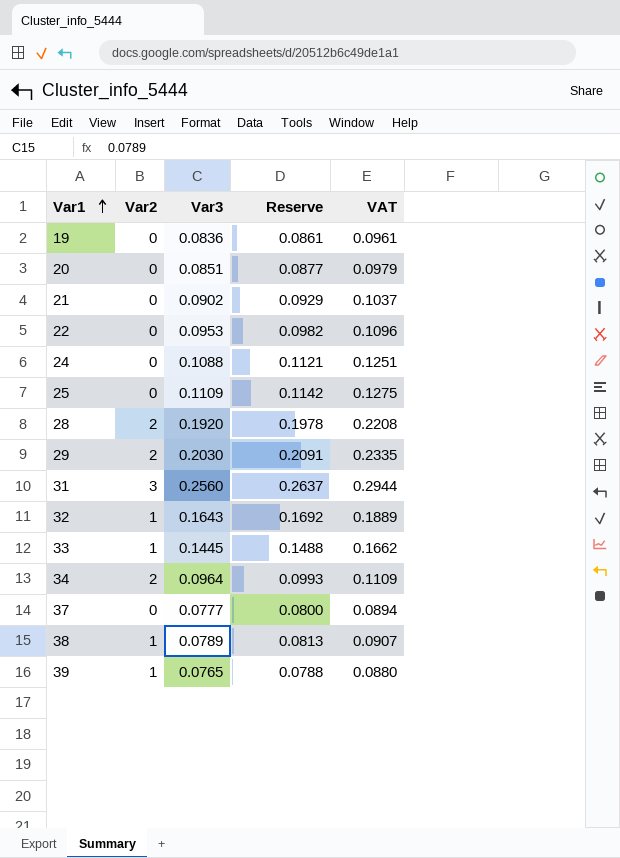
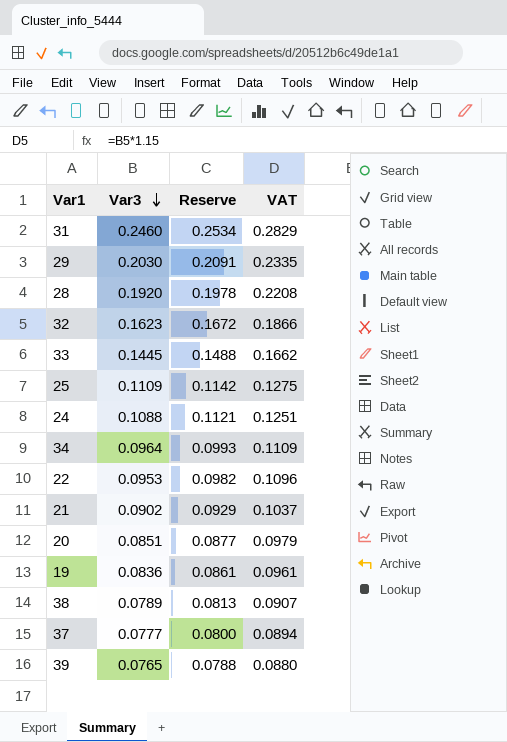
row order: Var1 ascending -> Var3 descending
column Var2 | position: 2 -> none
31 | Var3: 0.2560 -> 0.2460
31 | Reserve: 0.2637 -> 0.2534
31 | VAT: 0.2944 -> 0.2829
32 | Var3: 0.1643 -> 0.1623
32 | Reserve: 0.1692 -> 0.1672
32 | VAT: 0.1889 -> 0.1866

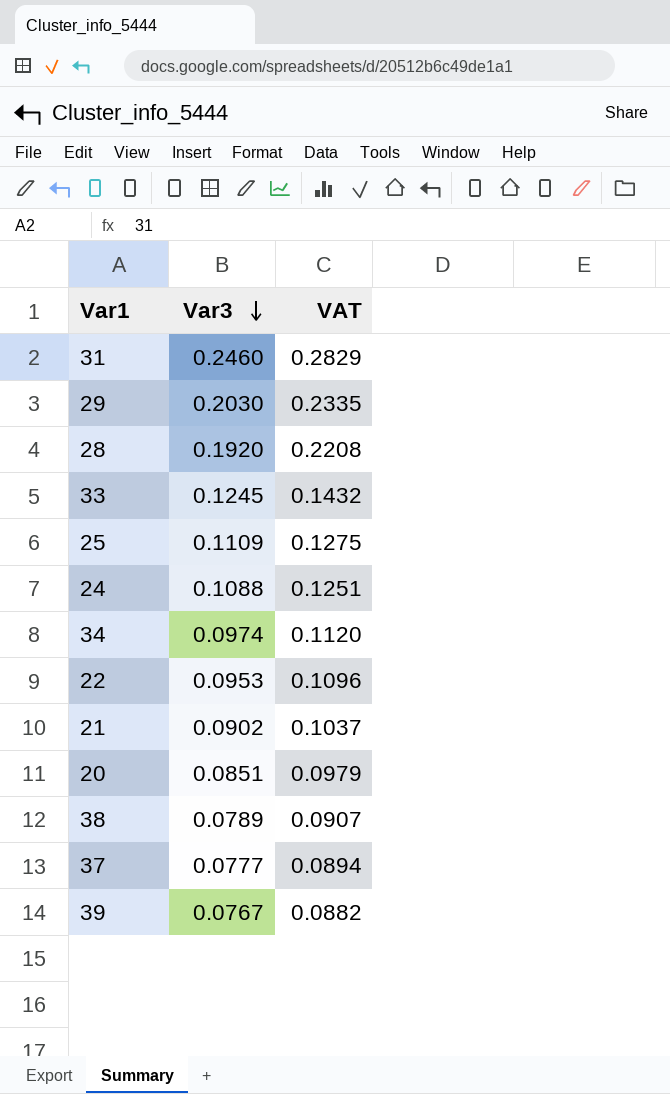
column Reserve | formula: [Var3] * 1.03 -> none
row 32: 0.1623 | 0.1672 | 0.1866 -> none
row 19: 0.0836 | 0.0861 | 0.0961 -> none
33 | Var3: 0.1445 -> 0.1245
33 | VAT: 0.1662 -> 0.1432
34 | Var3: 0.0964 -> 0.0974
34 | VAT: 0.1109 -> 0.1120
39 | Var3: 0.0765 -> 0.0767
39 | VAT: 0.0880 -> 0.0882

